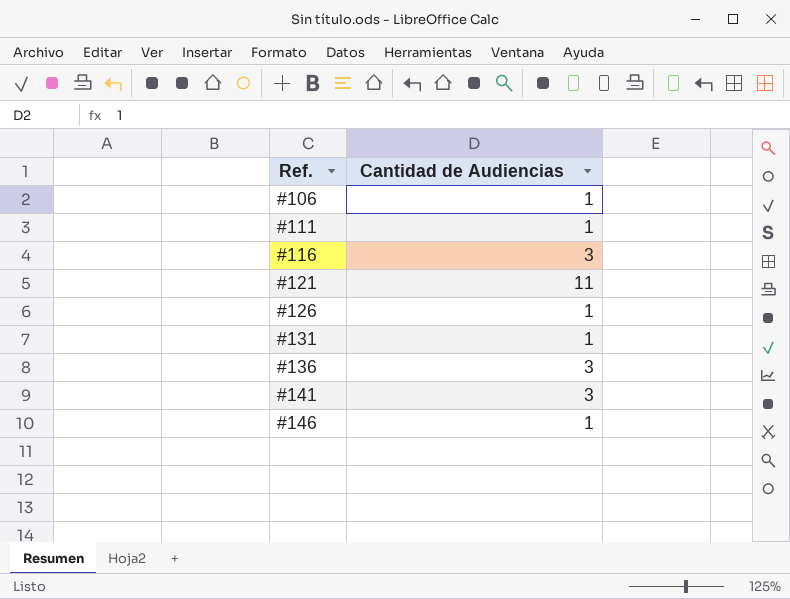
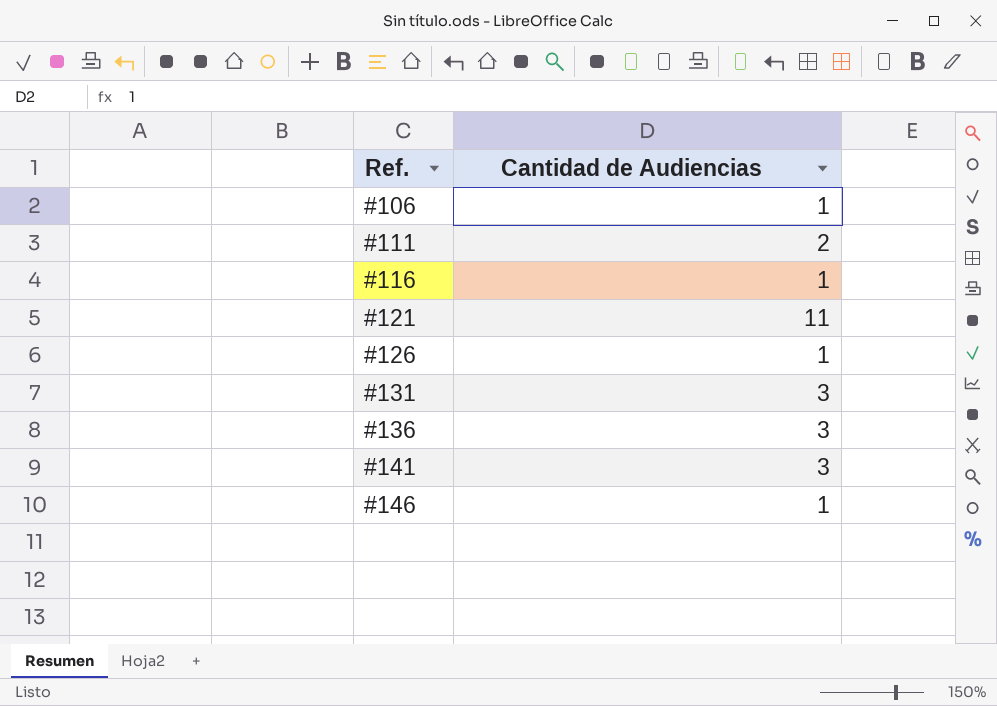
#111 | Cantidad de Audiencias: 1 -> 2
#116 | Cantidad de Audiencias: 3 -> 1
#131 | Cantidad de Audiencias: 1 -> 3

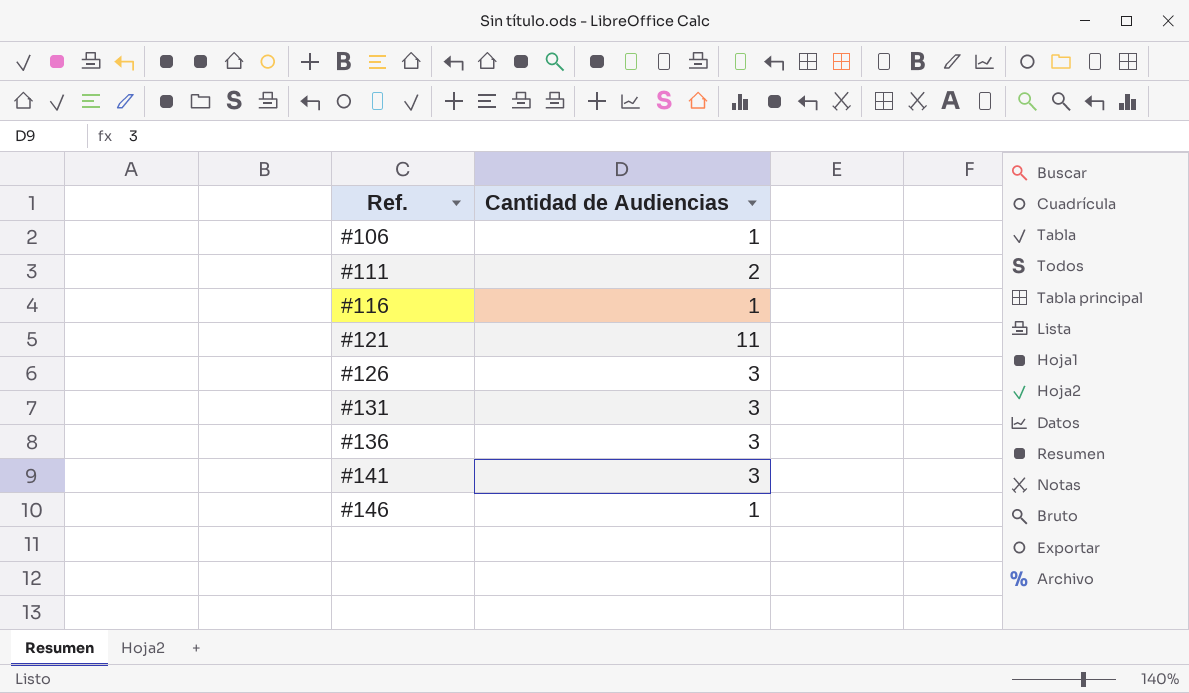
#126 | Cantidad de Audiencias: 1 -> 3

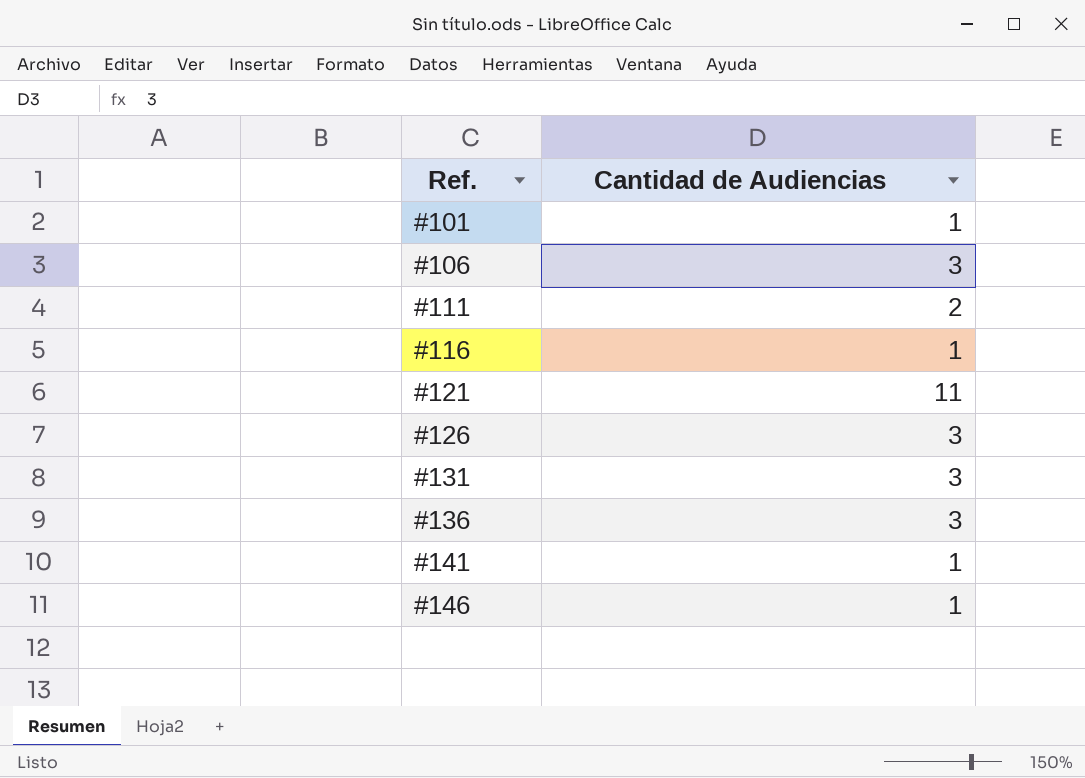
row #101: none -> 1
#106 | Cantidad de Audiencias: 1 -> 3
#141 | Cantidad de Audiencias: 3 -> 1

